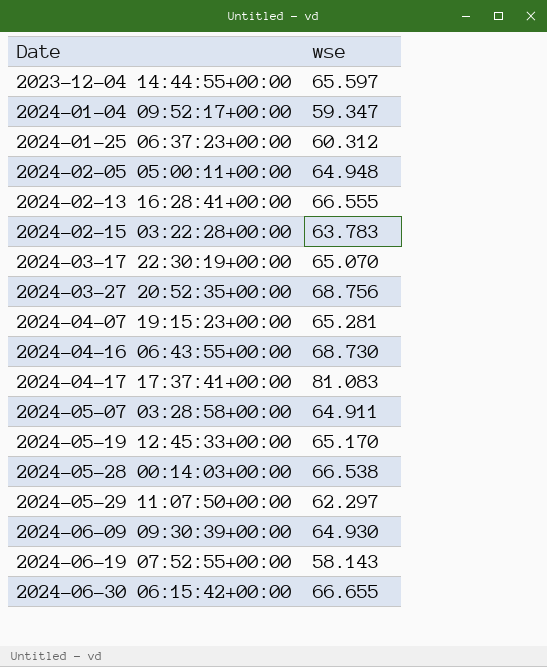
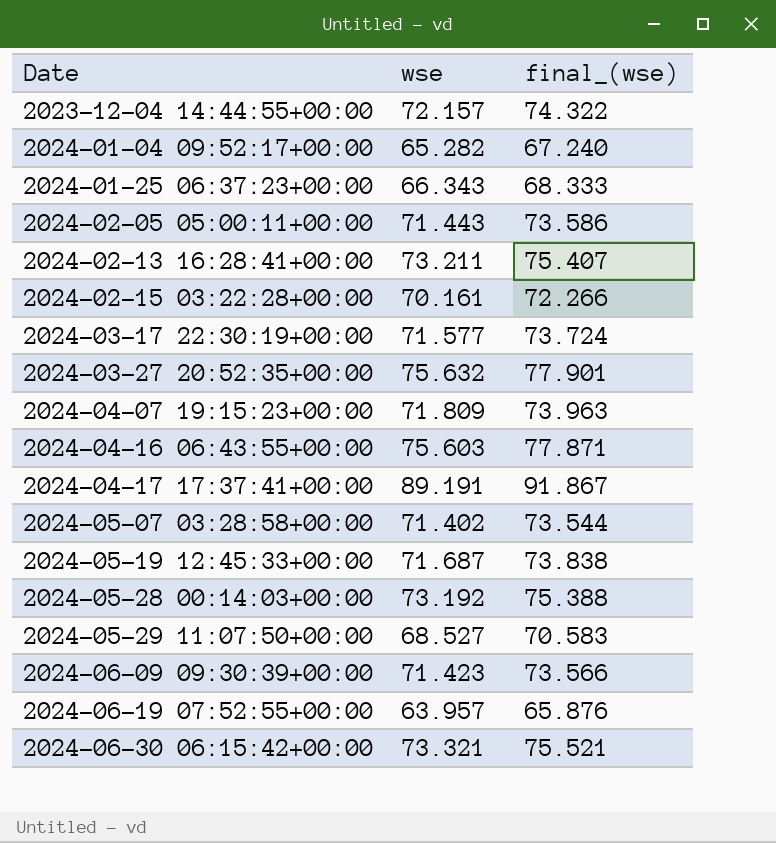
column final_(wse) | formula: none -> [wse] * 1.03
2023-12-04 14:44:55+00:00 | wse: 65.597 -> 72.157
2024-01-04 09:52:17+00:00 | wse: 59.347 -> 65.282
2024-01-25 06:37:23+00:00 | wse: 60.312 -> 66.343
2024-02-05 05:00:11+00:00 | wse: 64.948 -> 71.443
2024-02-13 16:28:41+00:00 | wse: 66.555 -> 73.211
2024-02-15 03:22:28+00:00 | wse: 63.783 -> 70.161
2024-03-17 22:30:19+00:00 | wse: 65.070 -> 71.577
2024-03-27 20:52:35+00:00 | wse: 68.756 -> 75.632
2024-04-07 19:15:23+00:00 | wse: 65.281 -> 71.809
2024-04-16 06:43:55+00:00 | wse: 68.730 -> 75.603
2024-04-17 17:37:41+00:00 | wse: 81.083 -> 89.191
2024-05-07 03:28:58+00:00 | wse: 64.911 -> 71.402
2024-05-19 12:45:33+00:00 | wse: 65.170 -> 71.687
2024-05-28 00:14:03+00:00 | wse: 66.538 -> 73.192
2024-05-29 11:07:50+00:00 | wse: 62.297 -> 68.527
2024-06-09 09:30:39+00:00 | wse: 64.930 -> 71.423
2024-06-19 07:52:55+00:00 | wse: 58.143 -> 63.957
2024-06-30 06:15:42+00:00 | wse: 66.655 -> 73.321

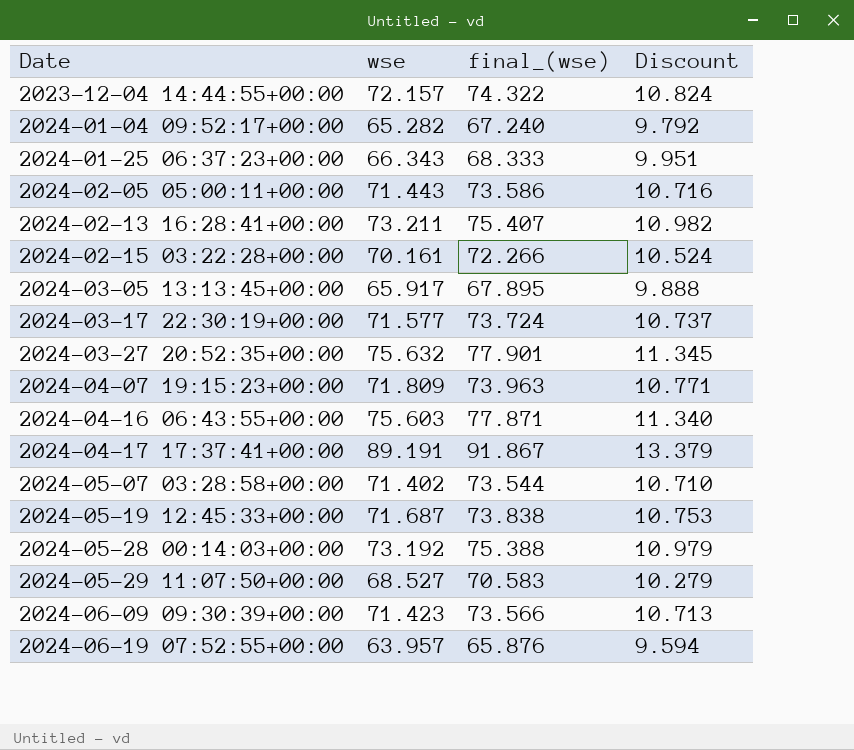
column Discount | formula: none -> [wse] * 0.15
row 2024-06-30 06:15:42+00:00: 73.321 | 75.521 -> none
row 2024-03-05 13:13:45+00:00: none -> 65.917 | 67.895 | 9.888

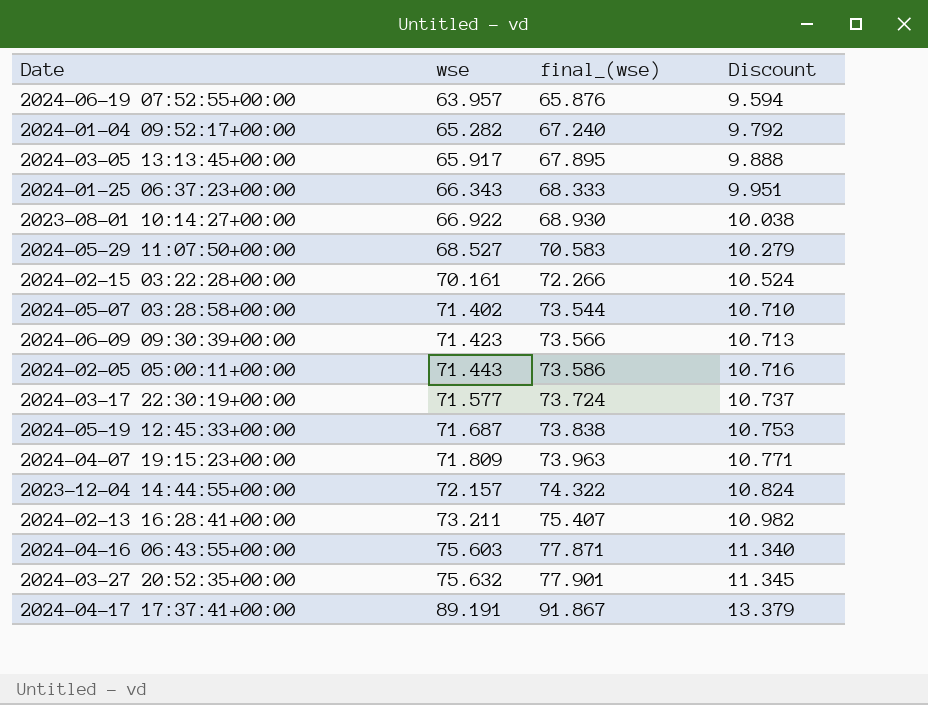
row order: Date ascending -> wse ascending
row 2024-05-28 00:14:03+00:00: 73.192 | 75.388 | 10.979 -> none
row 2023-08-01 10:14:27+00:00: none -> 66.922 | 68.930 | 10.038

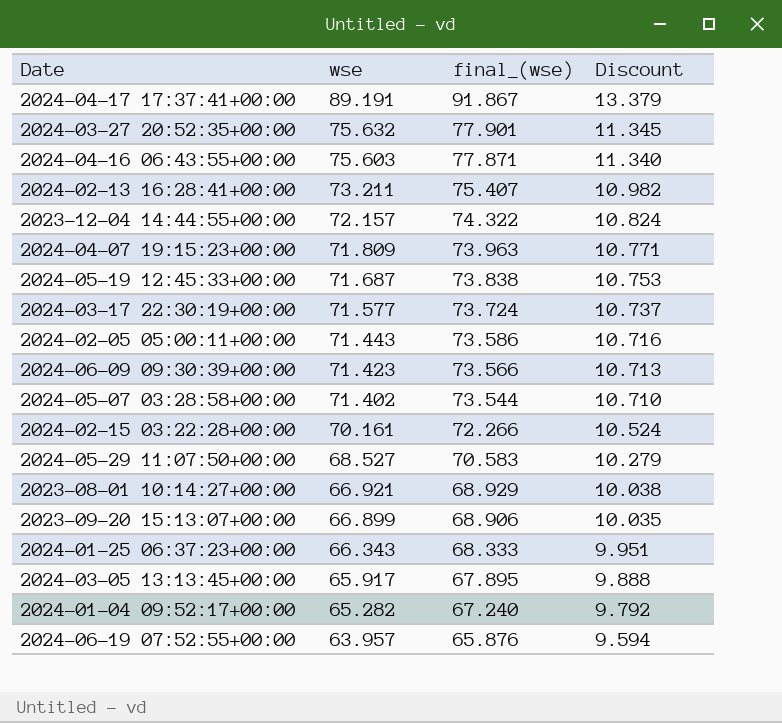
row order: wse ascending -> wse descending
2023-08-01 10:14:27+00:00 | wse: 66.922 -> 66.921
2023-08-01 10:14:27+00:00 | final_(wse): 68.930 -> 68.929
row 2023-09-20 15:13:07+00:00: none -> 66.899 | 68.906 | 10.035

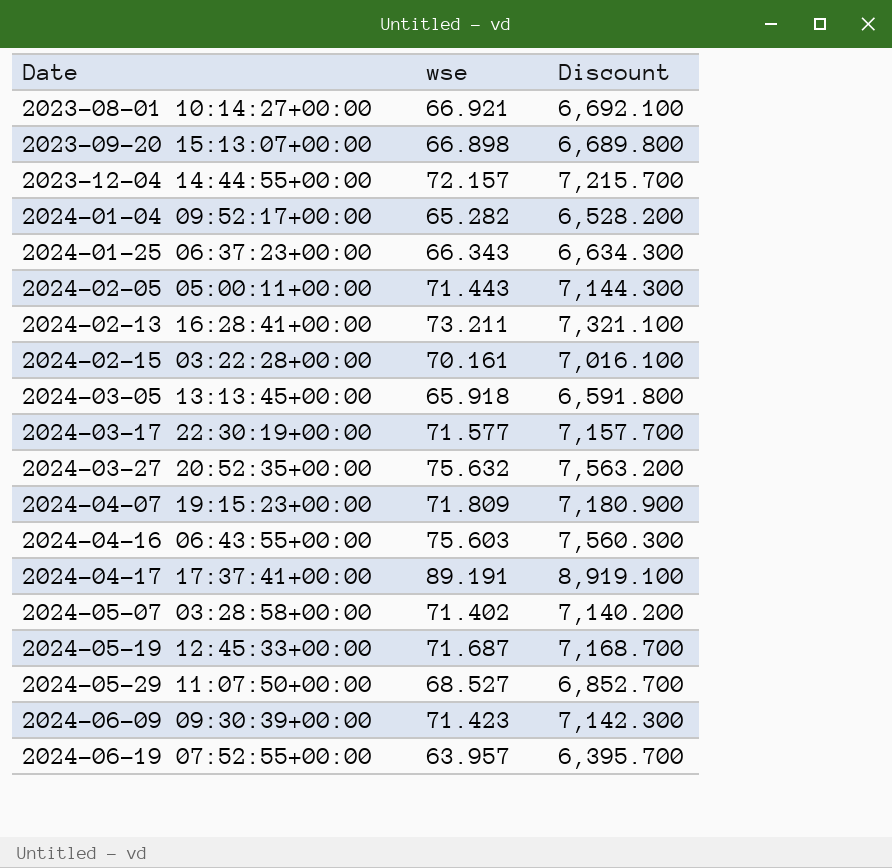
row order: wse descending -> Date ascending
column final_(wse) | formula: [wse] * 1.03 -> none
column Discount | formula: [wse] * 0.15 -> [wse] * 100
2023-09-20 15:13:07+00:00 | wse: 66.899 -> 66.898
2024-03-05 13:13:45+00:00 | wse: 65.917 -> 65.918

